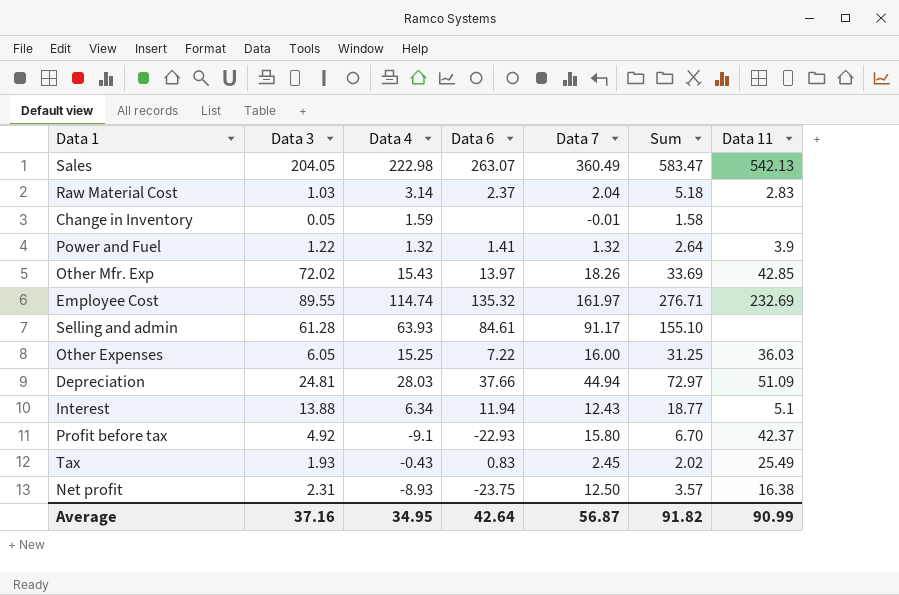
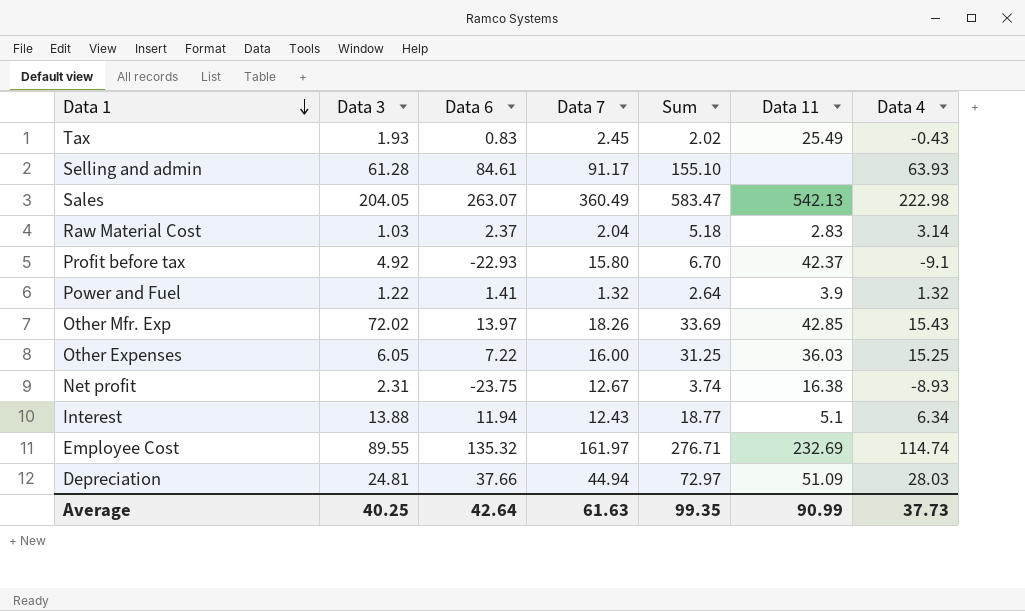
row order: none -> Data 1 descending
column Data 4 | position: 3 -> 7
row Change in Inventory: 0.05 | 1.59 | none | -0.01 | 1.58 | none -> none
Net profit | Data 7: 12.50 -> 12.67
Net profit | Sum: 3.57 -> 3.74
Average | Data 3: 37.16 -> 40.25
Average | Data 7: 56.87 -> 61.63
Average | Sum: 91.82 -> 99.35
Average | Data 4: 34.95 -> 37.73

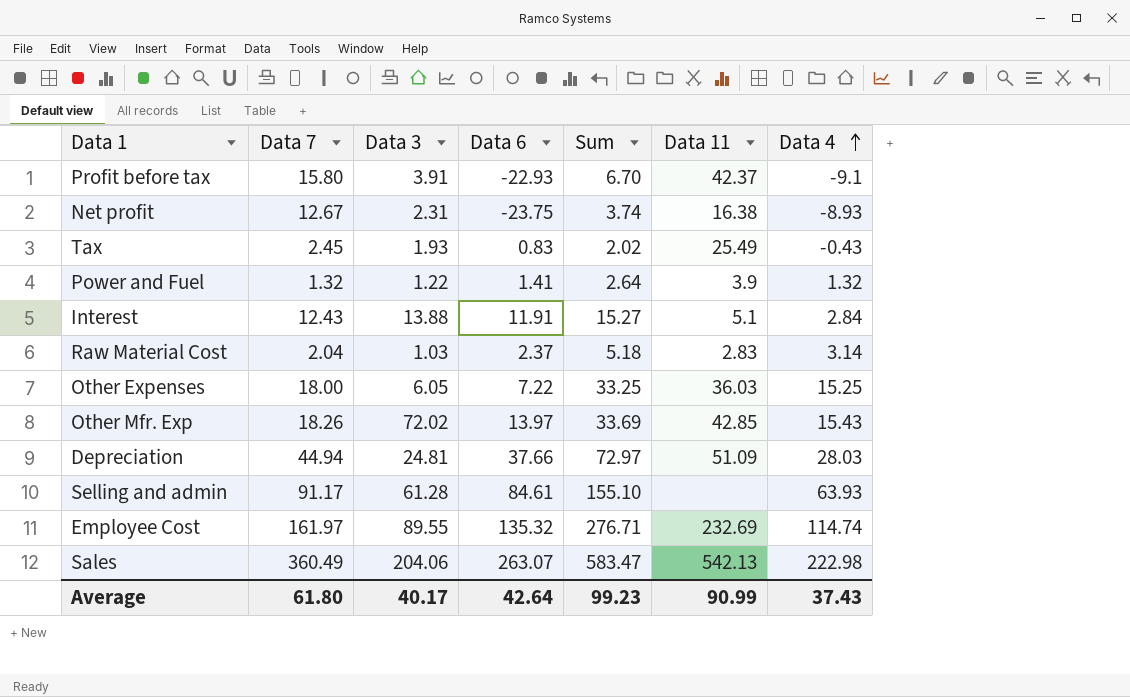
row order: Data 1 descending -> Data 4 ascending
column Data 7 | position: 4 -> 2
Profit before tax | Data 3: 4.92 -> 3.91
Interest | Data 6: 11.94 -> 11.91
Interest | Sum: 18.77 -> 15.27
Interest | Data 4: 6.34 -> 2.84
Other Expenses | Data 7: 16.00 -> 18.00
Other Expenses | Sum: 31.25 -> 33.25
Sales | Data 3: 204.05 -> 204.06
Average | Data 7: 61.63 -> 61.80
Average | Data 3: 40.25 -> 40.17
Average | Sum: 99.35 -> 99.23
Average | Data 4: 37.73 -> 37.43

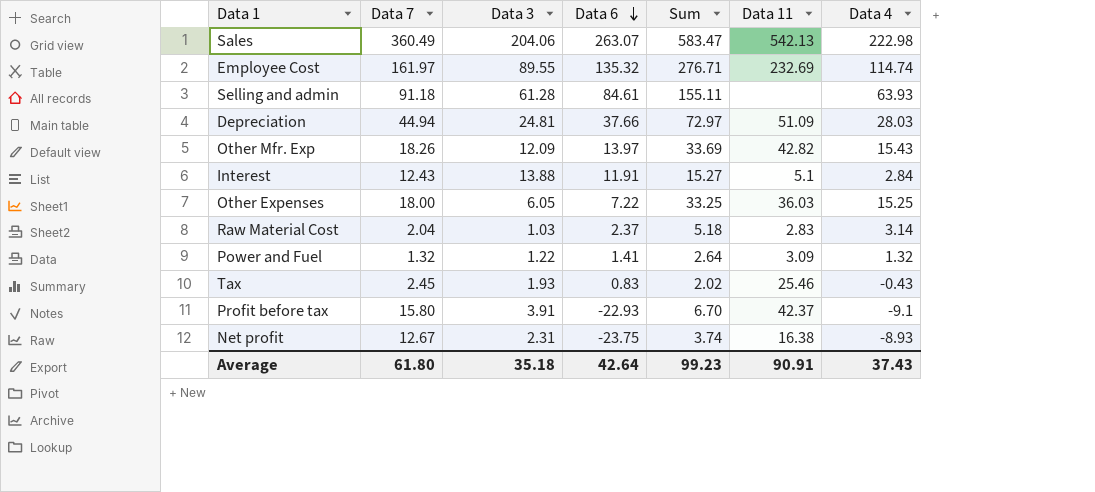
row order: Data 4 ascending -> Data 6 descending
Selling and admin | Data 7: 91.17 -> 91.18
Selling and admin | Sum: 155.10 -> 155.11
Other Mfr. Exp | Data 3: 72.02 -> 12.09
Other Mfr. Exp | Data 11: 42.85 -> 42.82
Power and Fuel | Data 11: 3.9 -> 3.09
Tax | Data 11: 25.49 -> 25.46
Average | Data 3: 40.17 -> 35.18
Average | Data 11: 90.99 -> 90.91

